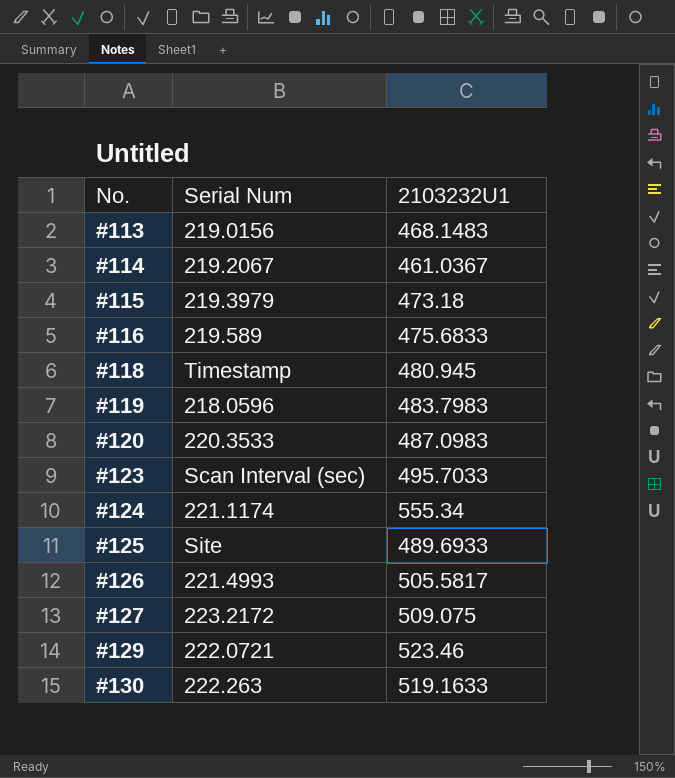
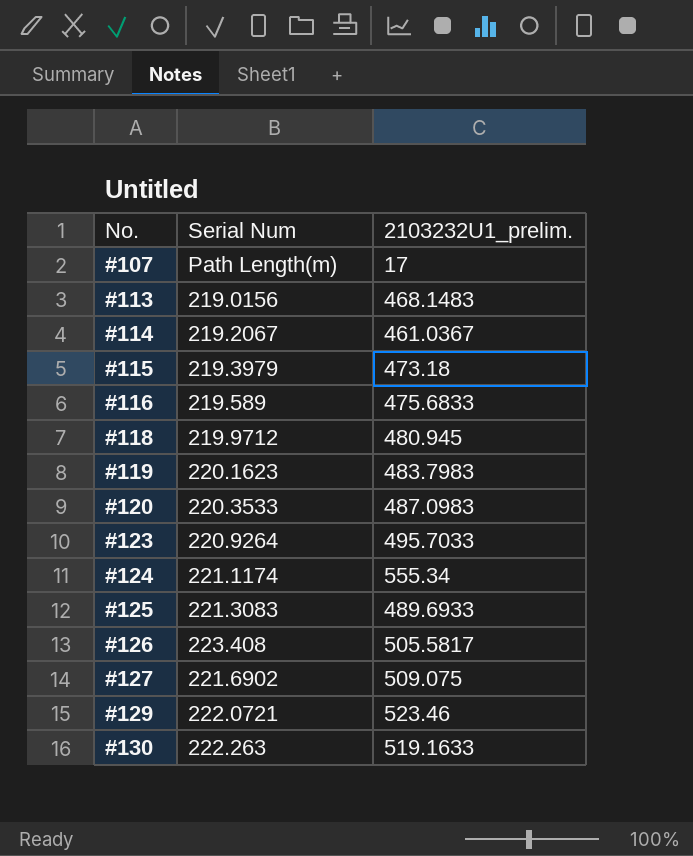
column name: 2103232U1 -> 2103232U1_prelim.
row #107: none -> Path Length(m) | 17
#118 | Serial Num: Timestamp -> 219.9712
#119 | Serial Num: 218.0596 -> 220.1623
#123 | Serial Num: Scan Interval (sec) -> 220.9264
#125 | Serial Num: Site -> 221.3083
#126 | Serial Num: 221.4993 -> 223.408
#127 | Serial Num: 223.2172 -> 221.6902

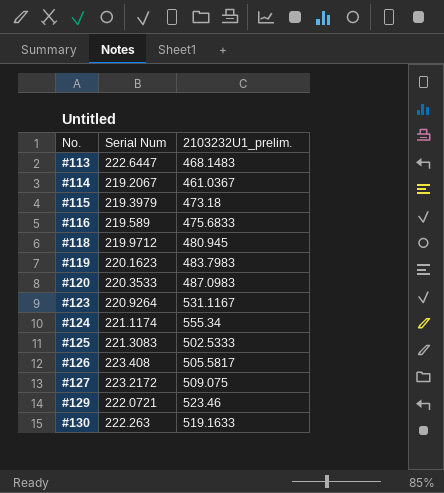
row #107: Path Length(m) | 17 -> none
#113 | Serial Num: 219.0156 -> 222.6447
#123 | 2103232U1_prelim.: 495.7033 -> 531.1167
#125 | 2103232U1_prelim.: 489.6933 -> 502.5333
#127 | Serial Num: 221.6902 -> 223.2172

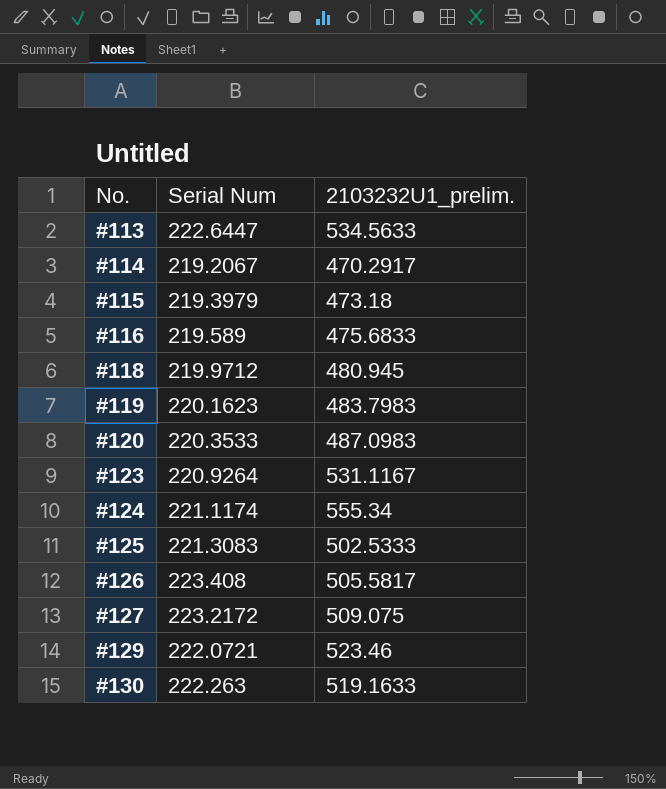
#113 | 2103232U1_prelim.: 468.1483 -> 534.5633
#114 | 2103232U1_prelim.: 461.0367 -> 470.2917

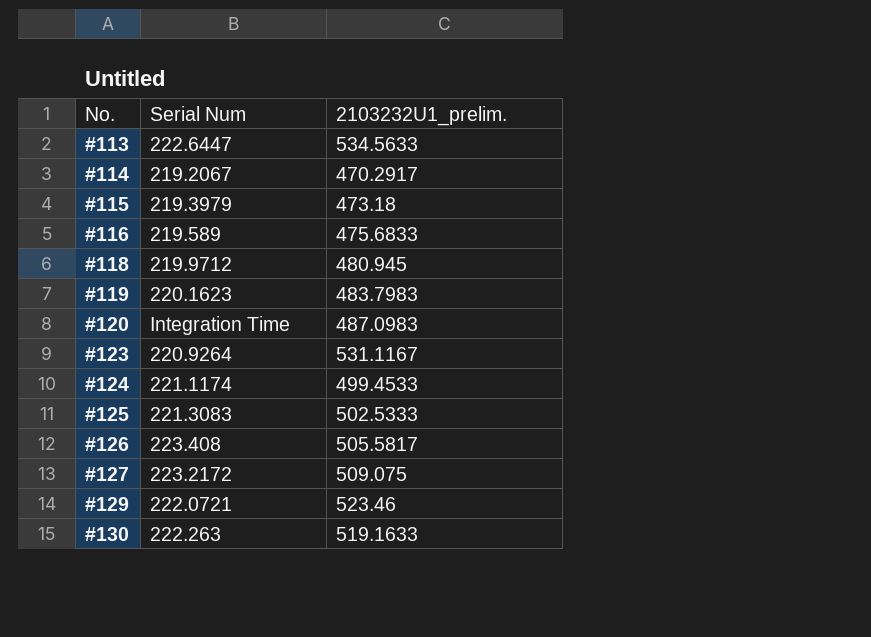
#120 | Serial Num: 220.3533 -> Integration Time
#124 | 2103232U1_prelim.: 555.34 -> 499.4533

